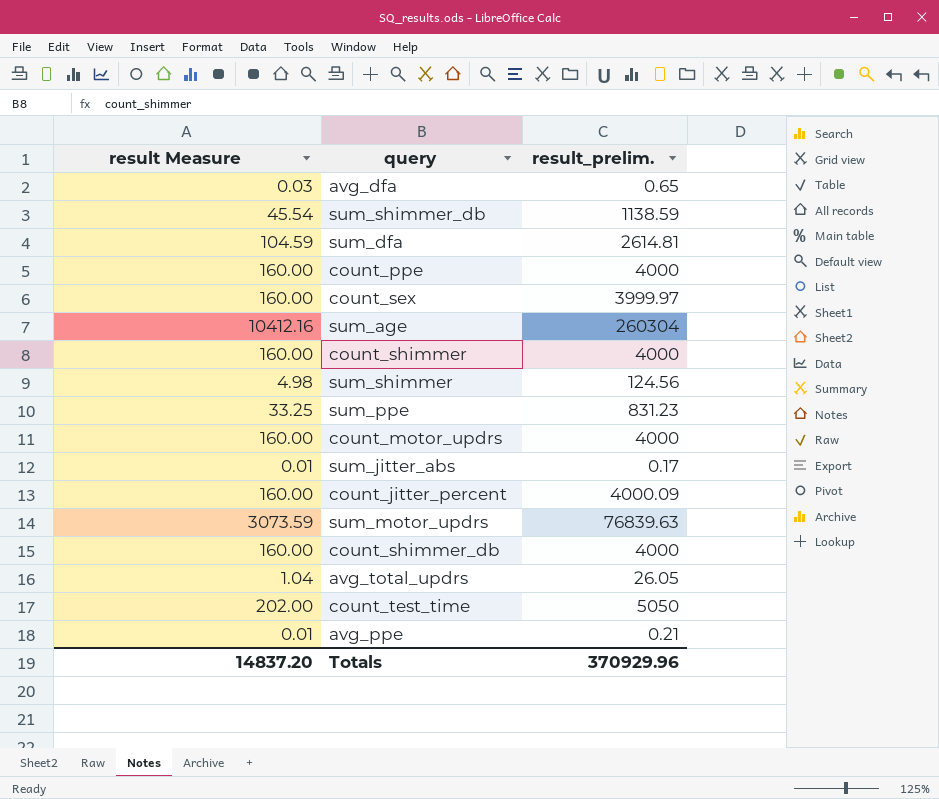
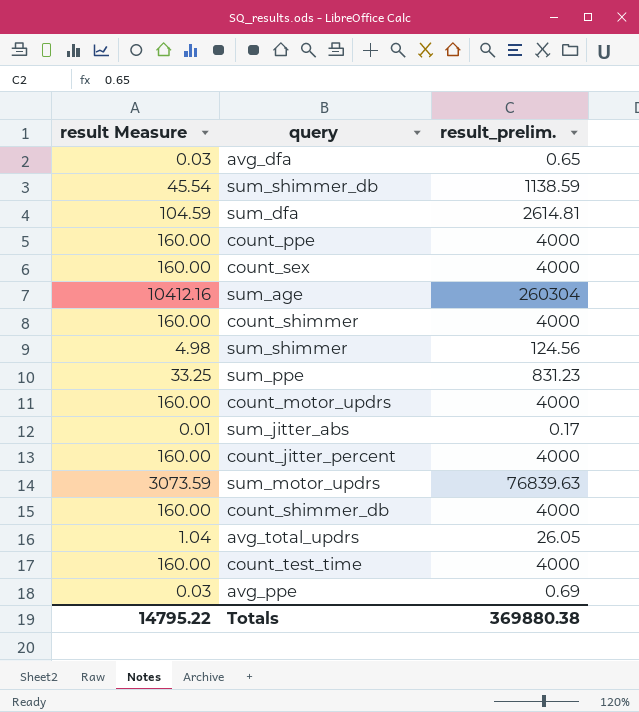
count_sex | result_prelim.: 3999.97 -> 4000
count_jitter_percent | result_prelim.: 4000.09 -> 4000
count_test_time | result Measure: 202.00 -> 160.00
count_test_time | result_prelim.: 5050 -> 4000
avg_ppe | result Measure: 0.01 -> 0.03
avg_ppe | result_prelim.: 0.21 -> 0.69
Totals | result Measure: 14837.20 -> 14795.22
Totals | result_prelim.: 370929.96 -> 369880.38

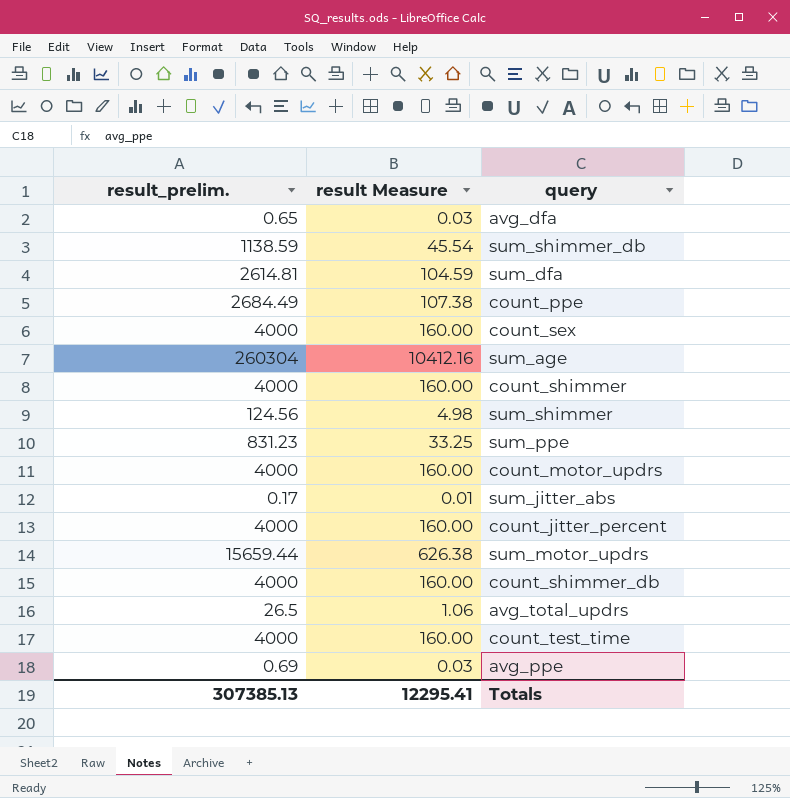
column result_prelim. | position: 3 -> 1
count_ppe | result_prelim.: 4000 -> 2684.49
count_ppe | result Measure: 160.00 -> 107.38
sum_motor_updrs | result_prelim.: 76839.63 -> 15659.44
sum_motor_updrs | result Measure: 3073.59 -> 626.38
avg_total_updrs | result_prelim.: 26.05 -> 26.5
avg_total_updrs | result Measure: 1.04 -> 1.06
Totals | result_prelim.: 369880.38 -> 307385.13
Totals | result Measure: 14795.22 -> 12295.41

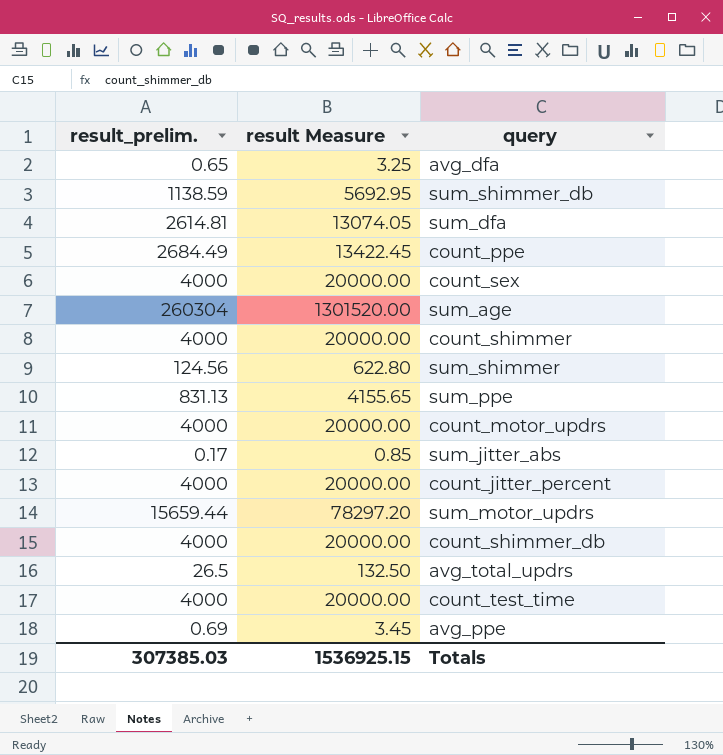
column result Measure | formula: [result_prelim.] * 0.04 -> [result_prelim.] * 5
sum_ppe | result_prelim.: 831.23 -> 831.13
Totals | result_prelim.: 307385.13 -> 307385.03
Totals | result Measure: 12295.41 -> 1536925.15

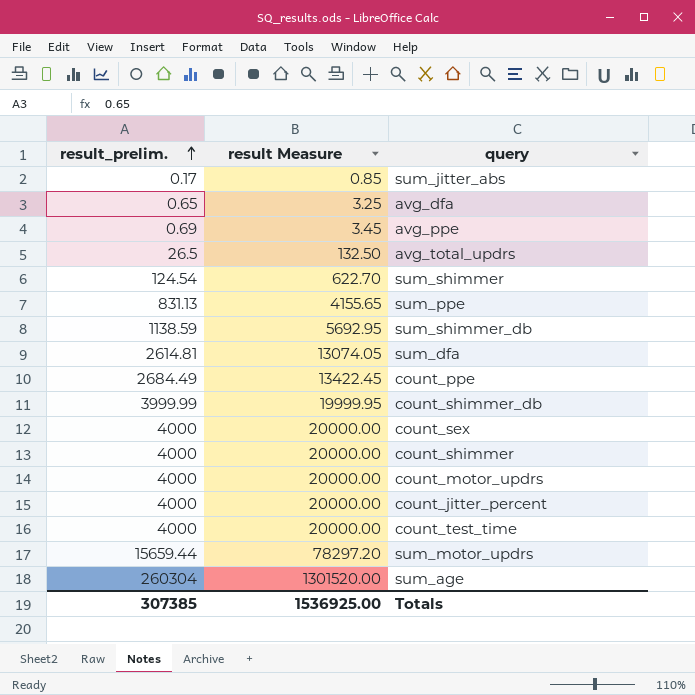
row order: none -> result_prelim. ascending
sum_shimmer | result_prelim.: 124.56 -> 124.54
sum_shimmer | result Measure: 622.80 -> 622.70
count_shimmer_db | result_prelim.: 4000 -> 3999.99
count_shimmer_db | result Measure: 20000.00 -> 19999.95
Totals | result_prelim.: 307385.03 -> 307385
Totals | result Measure: 1536925.15 -> 1536925.00

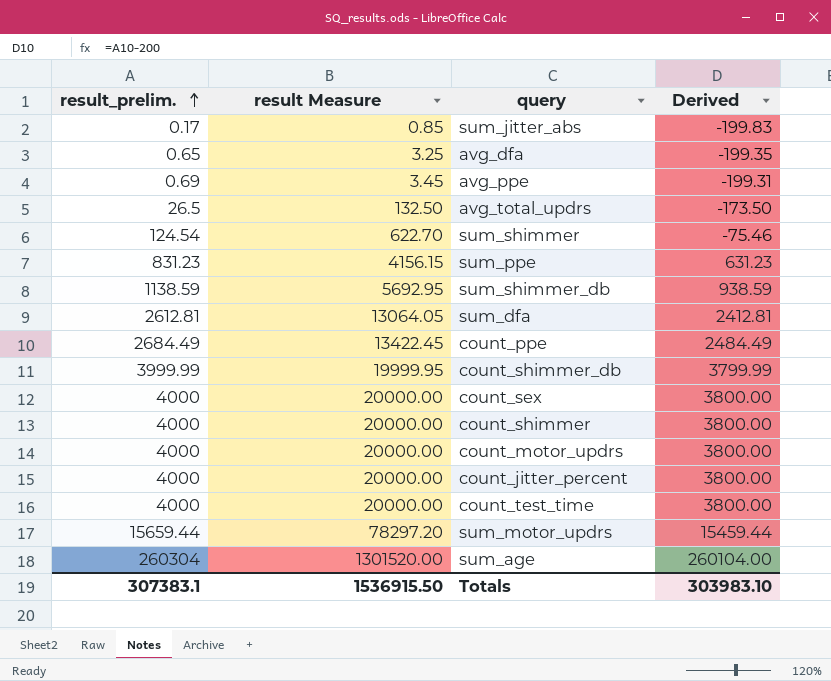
column Derived | formula: none -> [result_prelim.] - 200
sum_ppe | result_prelim.: 831.13 -> 831.23
sum_ppe | result Measure: 4155.65 -> 4156.15
sum_dfa | result_prelim.: 2614.81 -> 2612.81
sum_dfa | result Measure: 13074.05 -> 13064.05
Totals | result_prelim.: 307385 -> 307383.1
Totals | result Measure: 1536925.00 -> 1536915.50

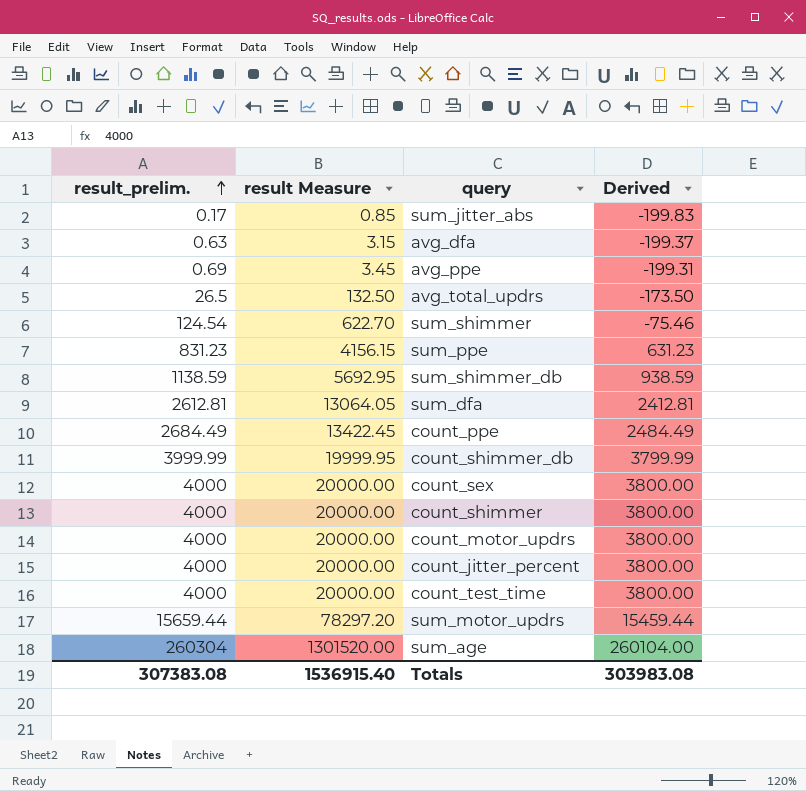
avg_dfa | result_prelim.: 0.65 -> 0.63
avg_dfa | result Measure: 3.25 -> 3.15
avg_dfa | Derived: -199.35 -> -199.37
Totals | result_prelim.: 307383.1 -> 307383.08
Totals | result Measure: 1536915.50 -> 1536915.40
Totals | Derived: 303983.10 -> 303983.08

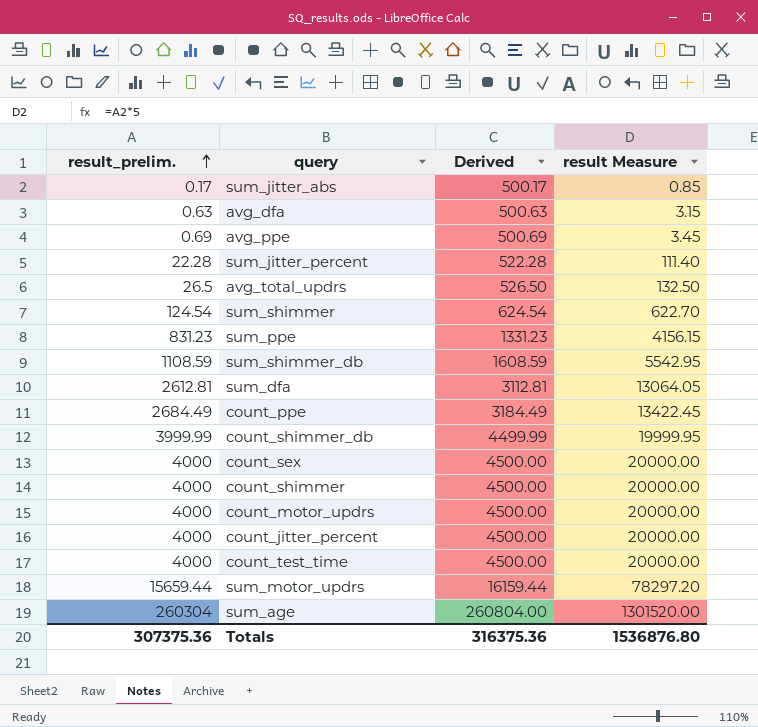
column Derived | formula: [result_prelim.] - 200 -> [result_prelim.] + 500
column result Measure | position: 2 -> 4
row sum_jitter_percent: none -> 22.28 | 522.28 | 111.40
sum_shimmer_db | result_prelim.: 1138.59 -> 1108.59
sum_shimmer_db | result Measure: 5692.95 -> 5542.95
Totals | result_prelim.: 307383.08 -> 307375.36
Totals | Derived: 303983.08 -> 316375.36
Totals | result Measure: 1536915.40 -> 1536876.80

